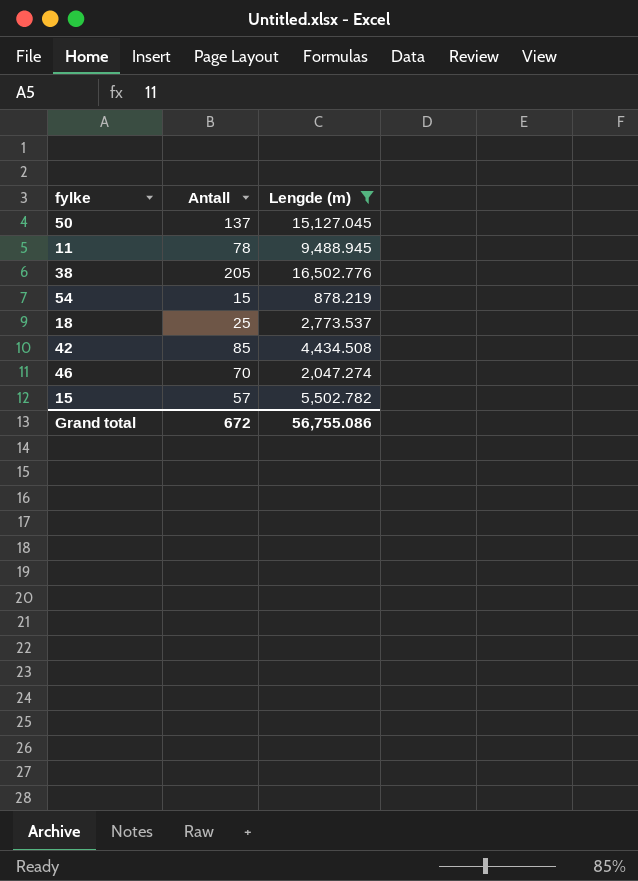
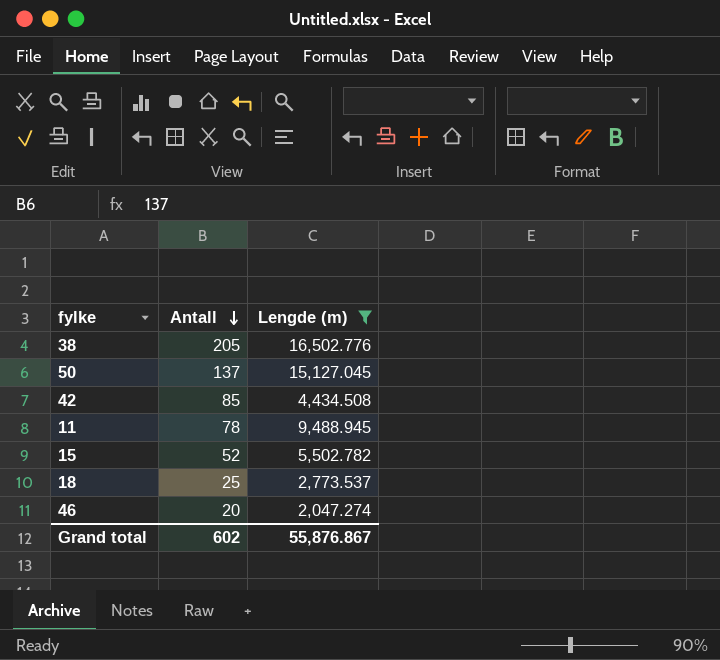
row order: none -> Antall descending
row 54: 15 | 878.219 -> none
15 | Antall: 57 -> 52
46 | Antall: 70 -> 20
Grand total | Antall: 672 -> 602
Grand total | Lengde (m): 56,755.086 -> 55,876.867

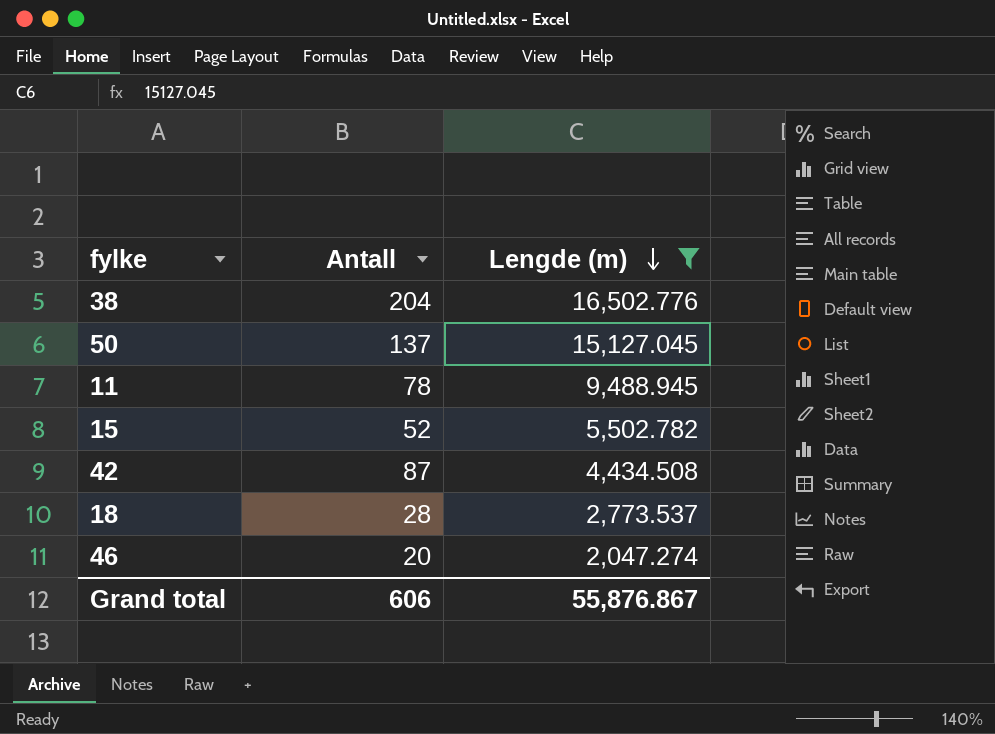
row order: Antall descending -> Lengde (m) descending
38 | Antall: 205 -> 204
42 | Antall: 85 -> 87
18 | Antall: 25 -> 28
Grand total | Antall: 602 -> 606

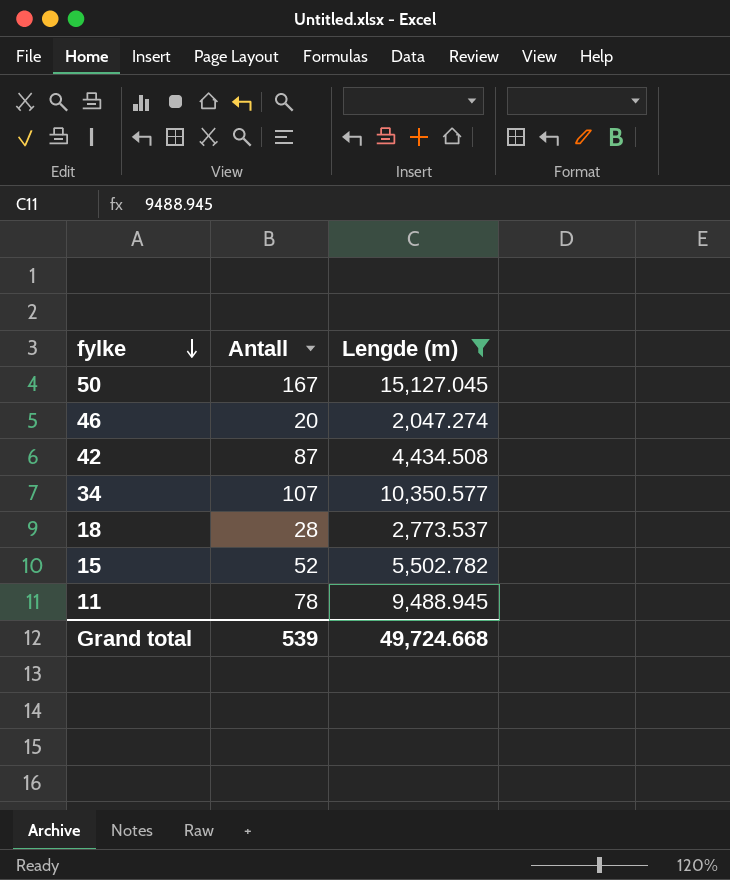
row order: Lengde (m) descending -> fylke descending
row 38: 204 | 16,502.776 -> none
50 | Antall: 137 -> 167
row 34: none -> 107 | 10,350.577
Grand total | Antall: 606 -> 539
Grand total | Lengde (m): 55,876.867 -> 49,724.668

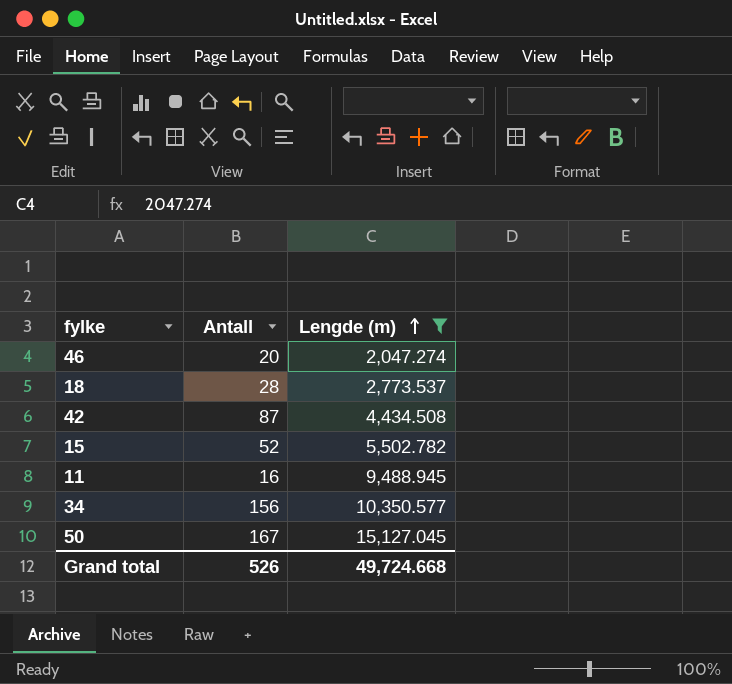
row order: fylke descending -> Lengde (m) ascending
11 | Antall: 78 -> 16
34 | Antall: 107 -> 156
Grand total | Antall: 539 -> 526

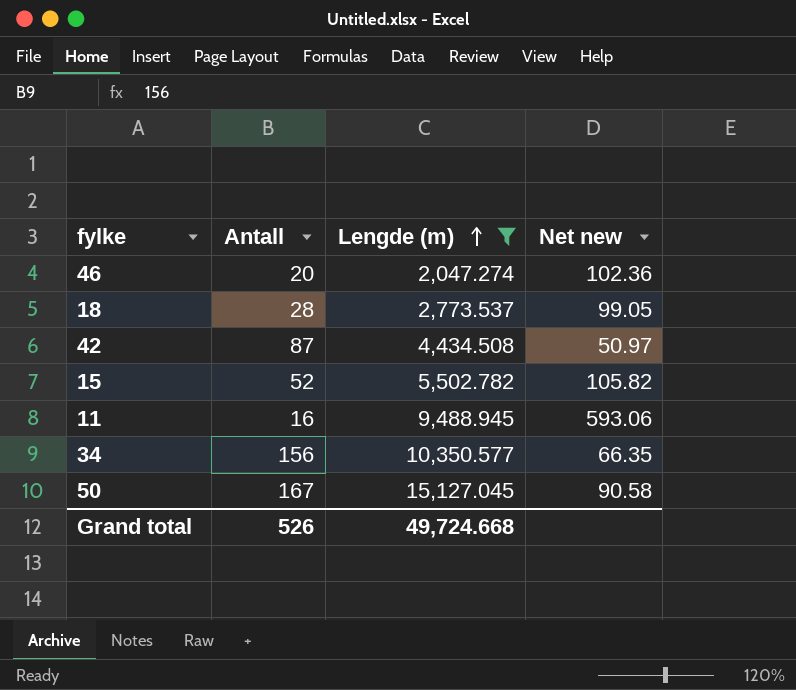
column Net new | formula: none -> [Lengde (m)] / [Antall]

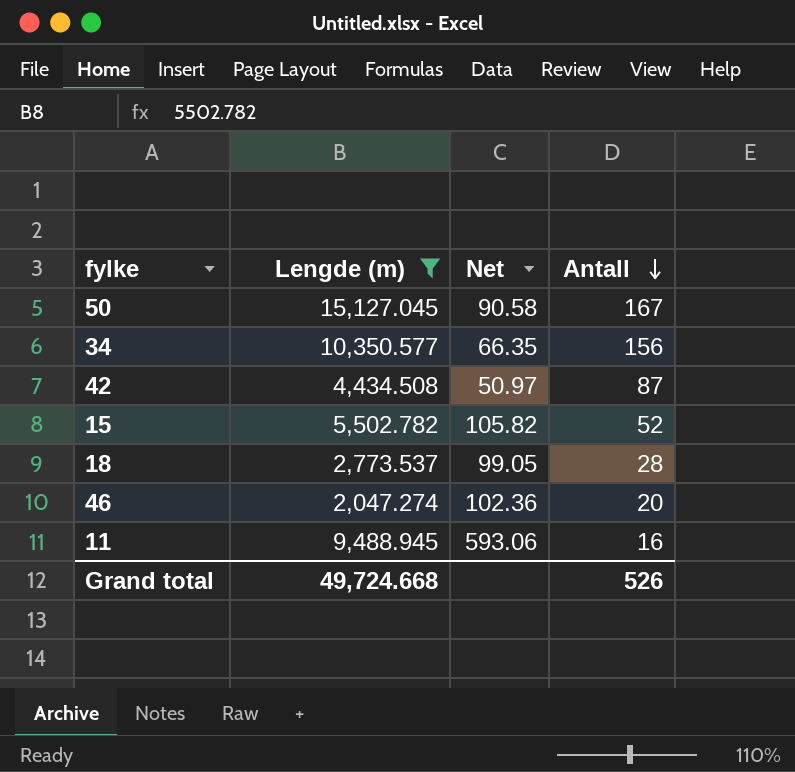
row order: Lengde (m) ascending -> Antall descending
column name: Net new -> Net
column Antall | position: 2 -> 4

